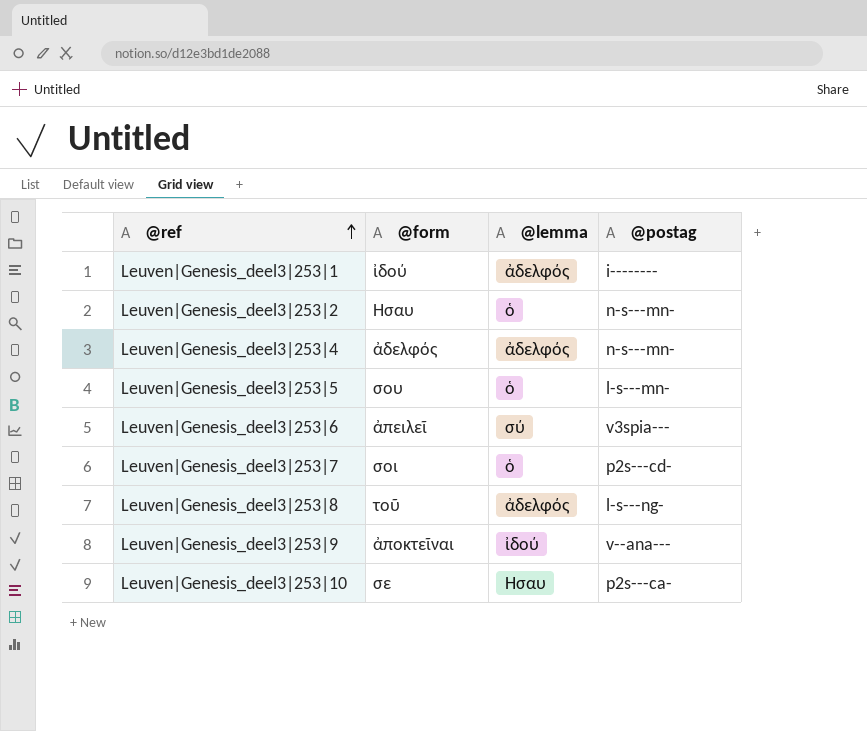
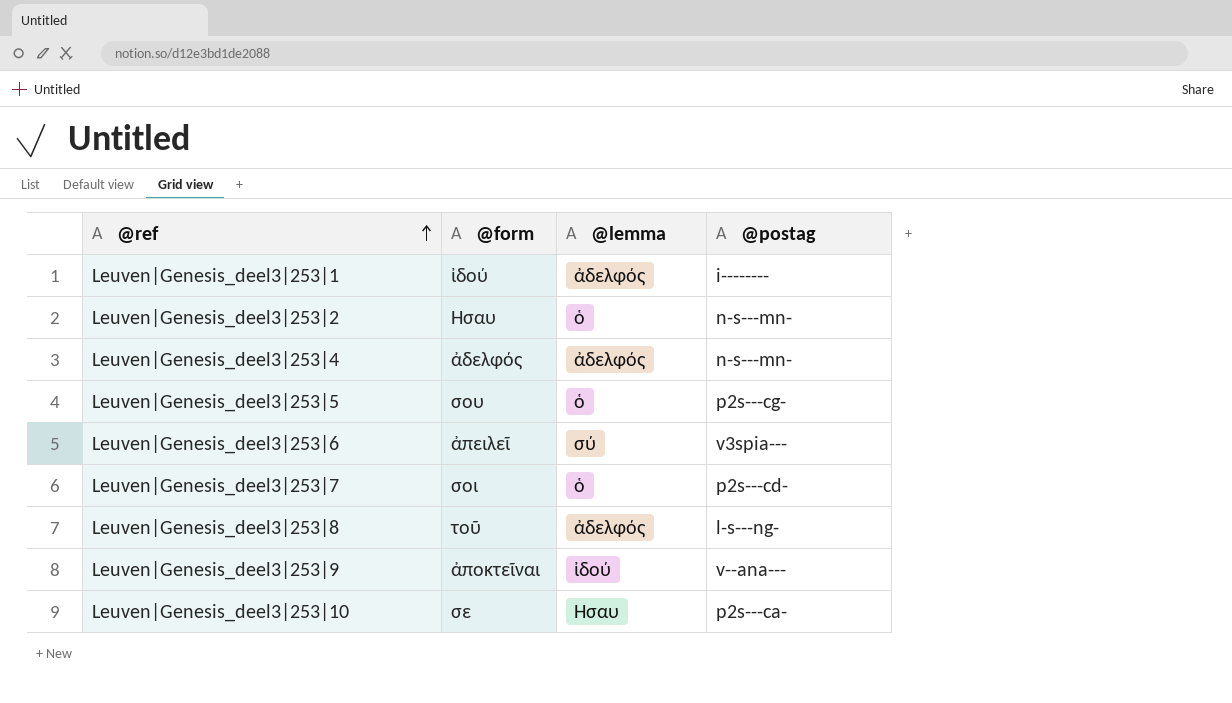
Leuven|Genesis_deel3|253|5 | @postag: l-s---mn- -> p2s---cg-

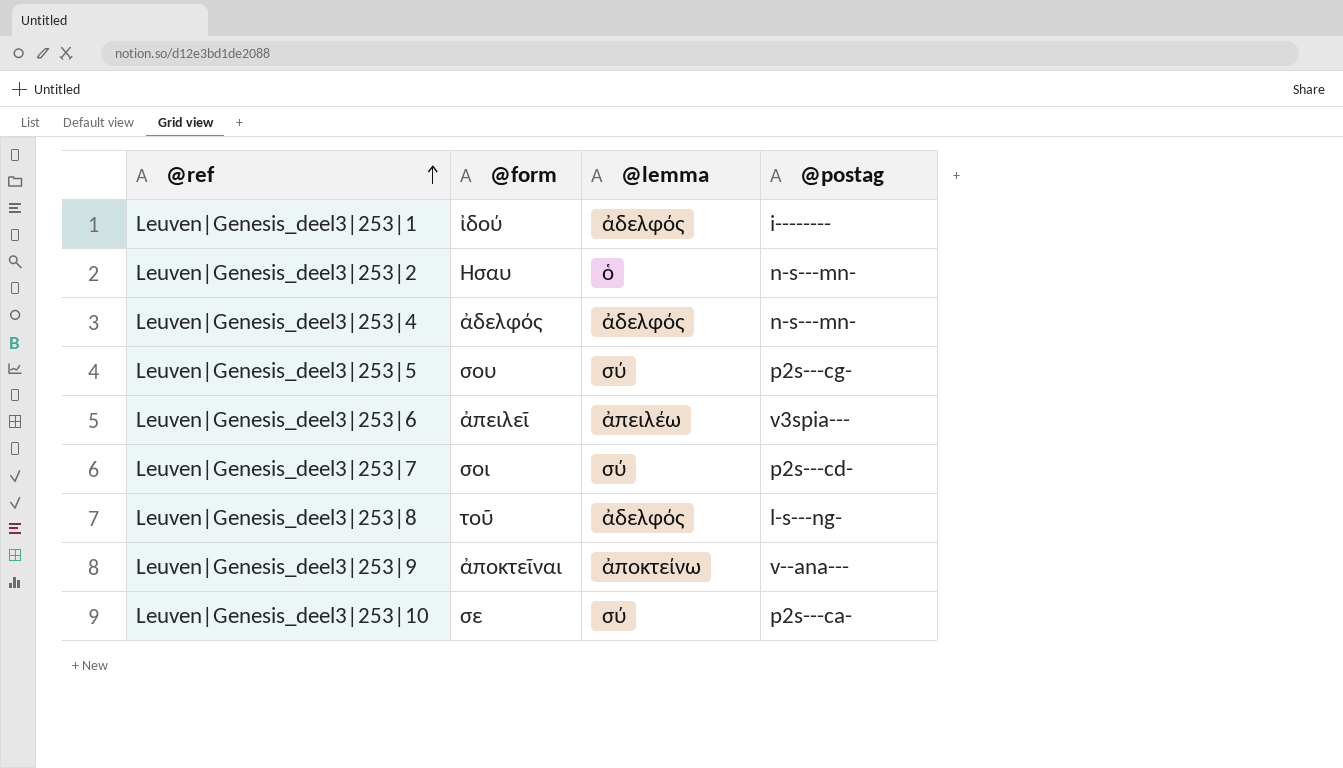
Leuven|Genesis_deel3|253|5 | @lemma: ὁ -> σύ
Leuven|Genesis_deel3|253|6 | @lemma: σύ -> ἀπειλέω
Leuven|Genesis_deel3|253|7 | @lemma: ὁ -> σύ
Leuven|Genesis_deel3|253|9 | @lemma: ἰδού -> ἀποκτείνω
Leuven|Genesis_deel3|253|10 | @lemma: Ησαυ -> σύ

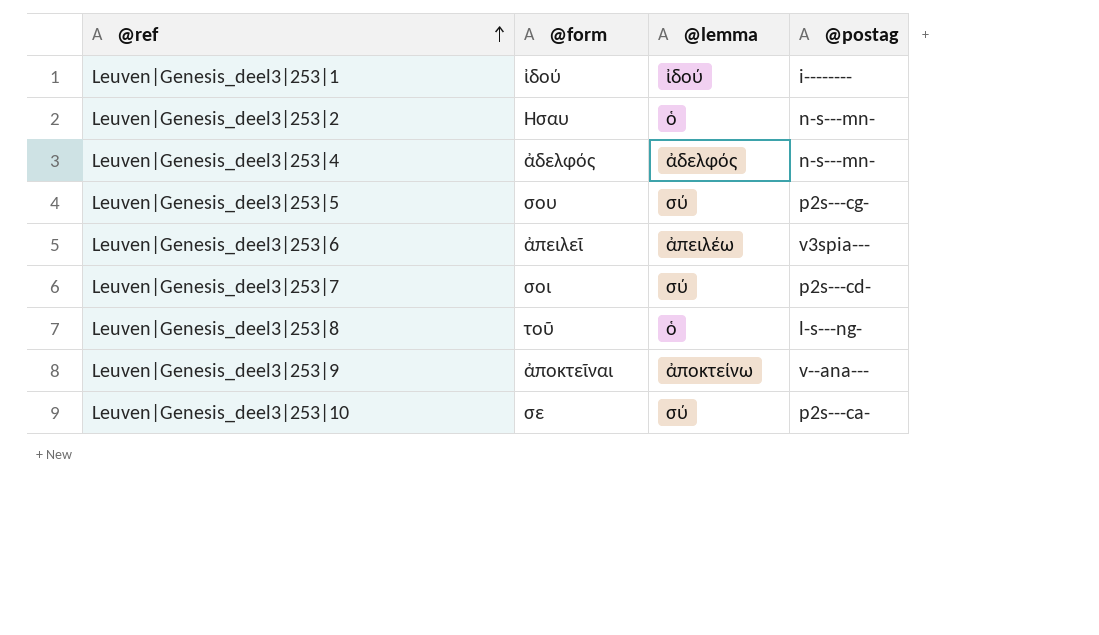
Leuven|Genesis_deel3|253|1 | @lemma: ἀδελφός -> ἰδού
Leuven|Genesis_deel3|253|8 | @lemma: ἀδελφός -> ὁ

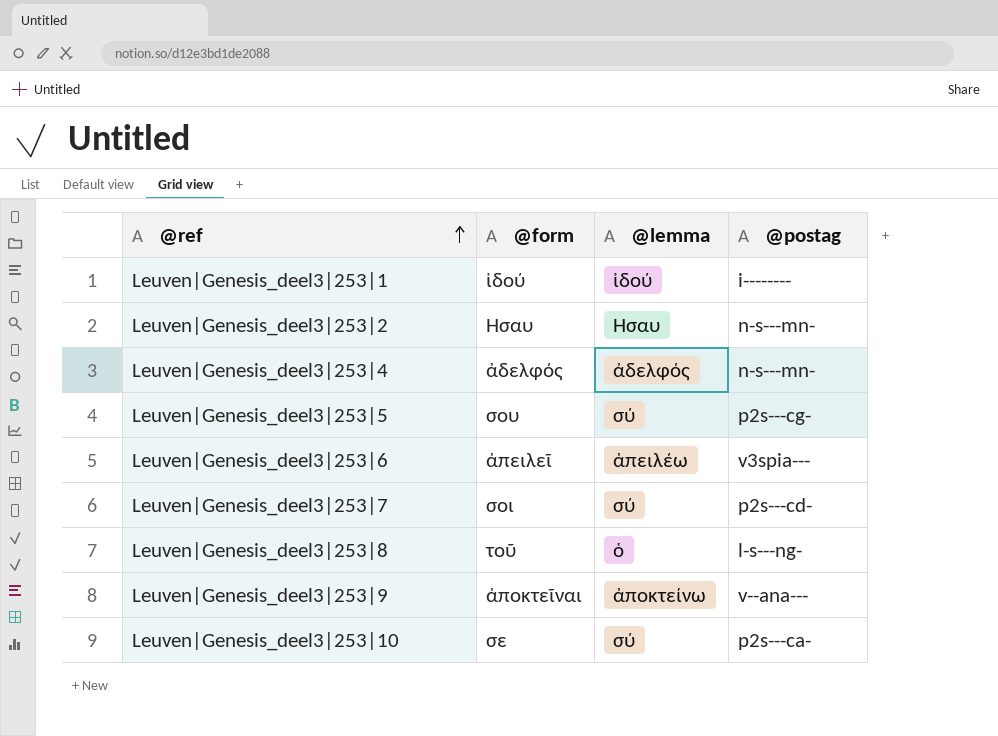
Leuven|Genesis_deel3|253|2 | @lemma: ὁ -> Ησαυ

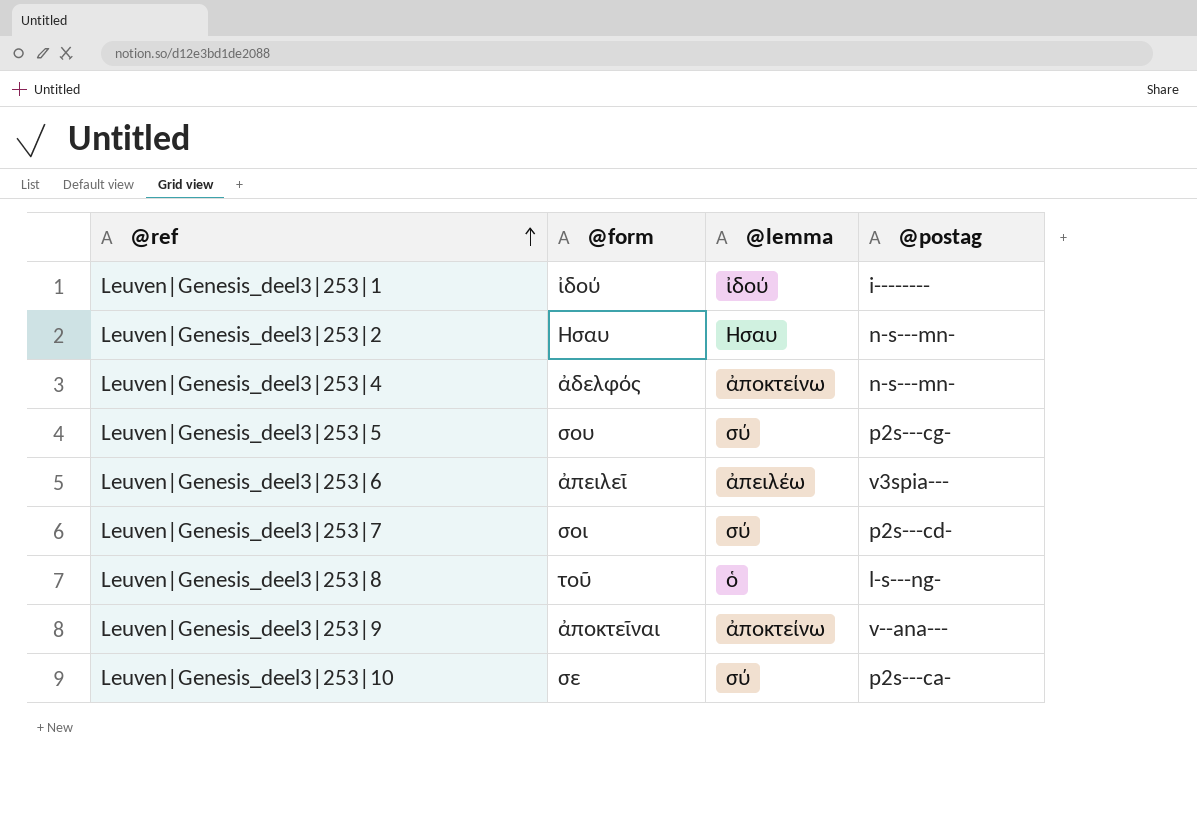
Leuven|Genesis_deel3|253|4 | @lemma: ἀδελφός -> ἀποκτείνω

